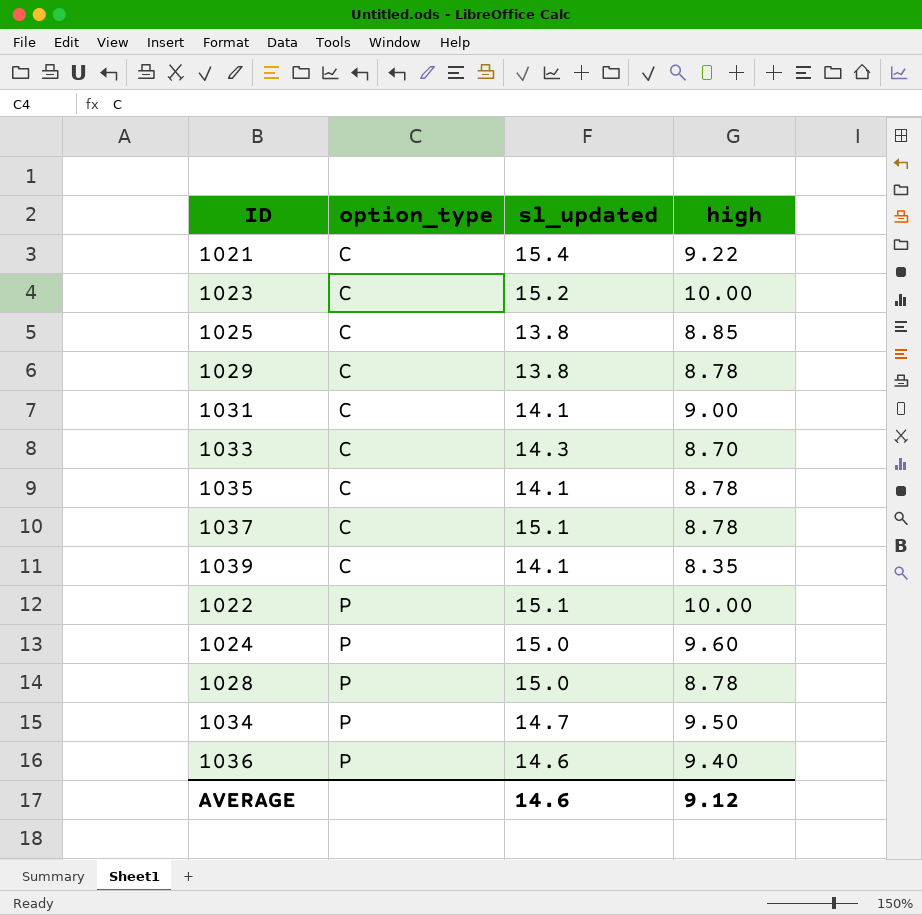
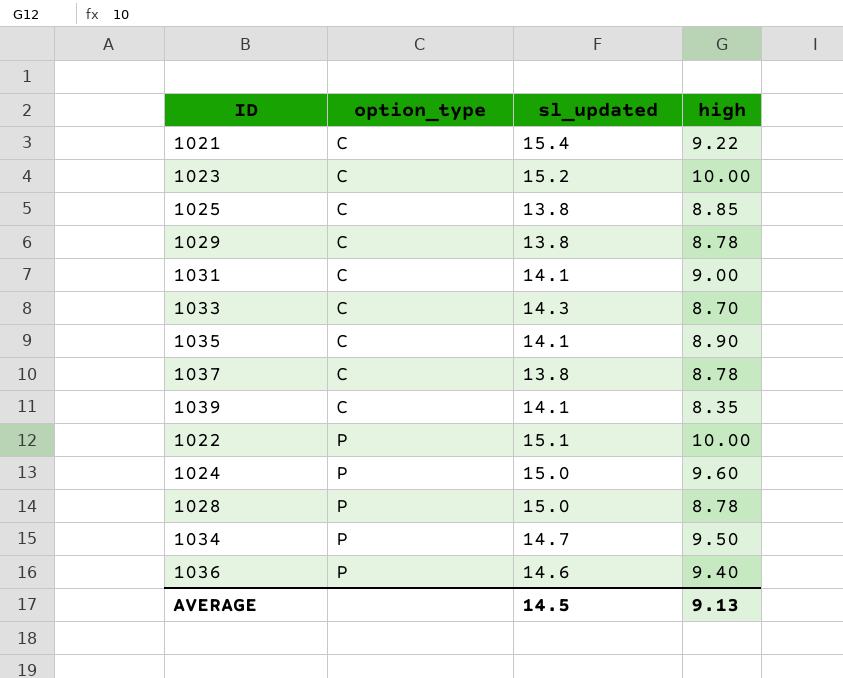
1035 | high: 8.78 -> 8.90
1037 | sl_updated: 15.1 -> 13.8
AVERAGE | sl_updated: 14.6 -> 14.5
AVERAGE | high: 9.12 -> 9.13

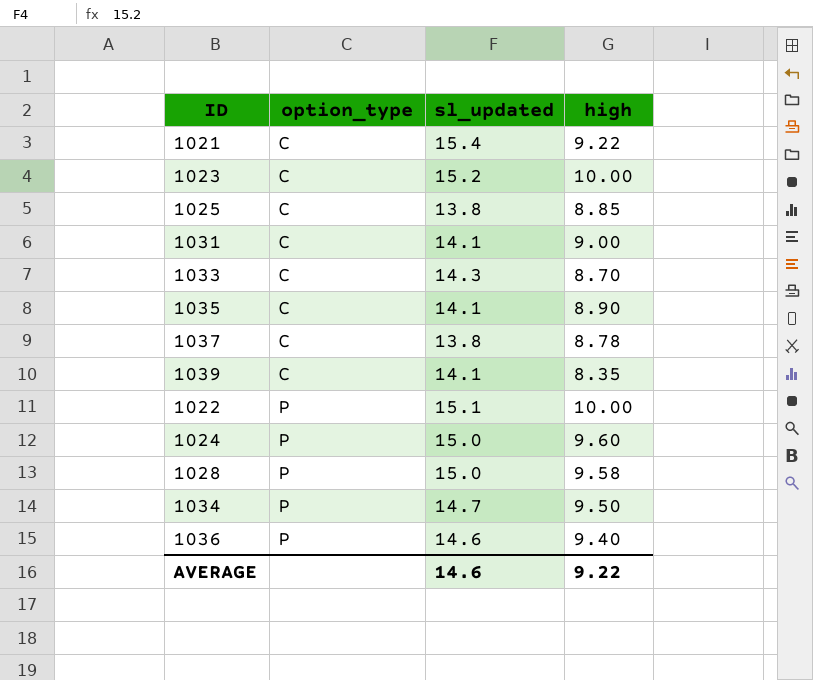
row 1029: C | 13.8 | 8.78 -> none
1028 | high: 8.78 -> 9.58
AVERAGE | sl_updated: 14.5 -> 14.6
AVERAGE | high: 9.13 -> 9.22

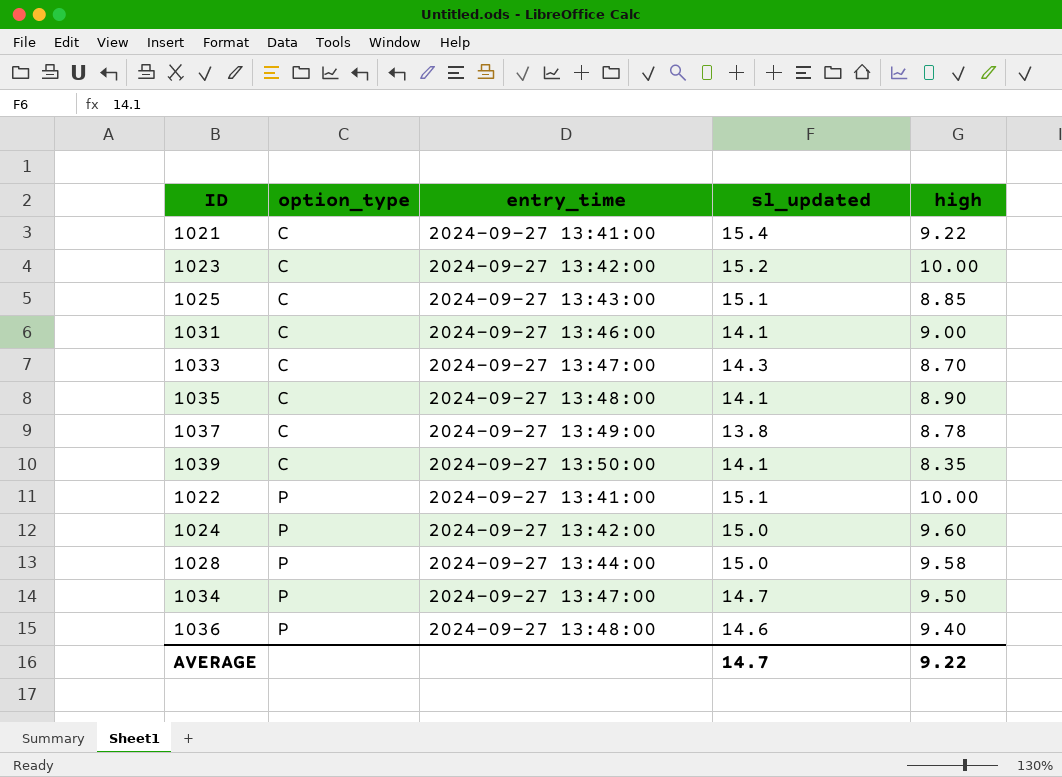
column entry_time | position: none -> 3
1025 | sl_updated: 13.8 -> 15.1
AVERAGE | sl_updated: 14.6 -> 14.7

